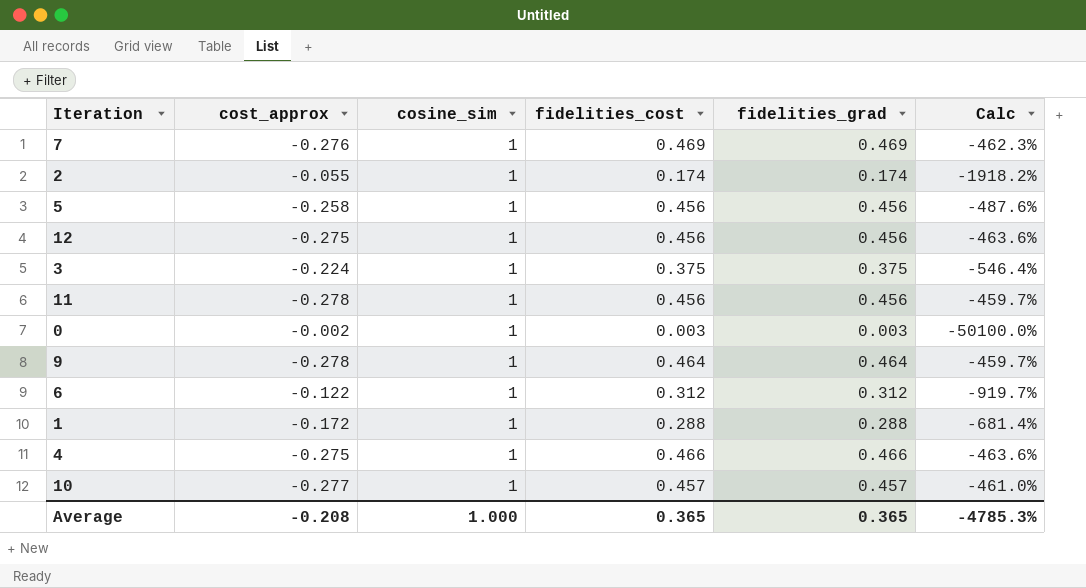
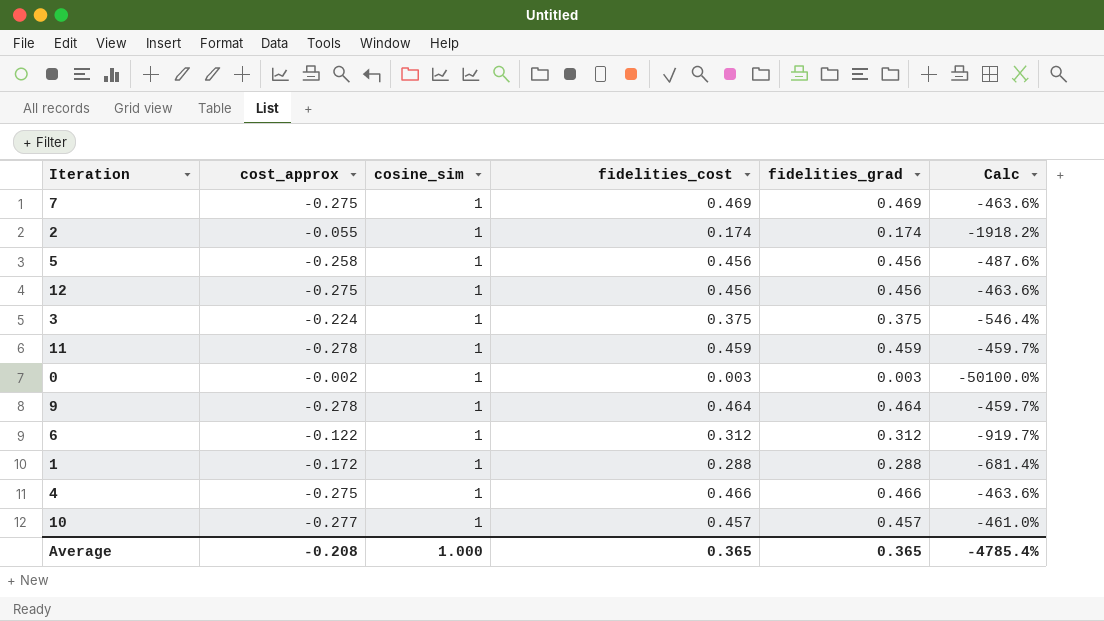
7 | cost_approx: -0.276 -> -0.275
7 | Calc: -462.3% -> -463.6%
11 | fidelities_cost: 0.456 -> 0.459
11 | fidelities_grad: 0.456 -> 0.459
Average | Calc: -4785.3% -> -4785.4%

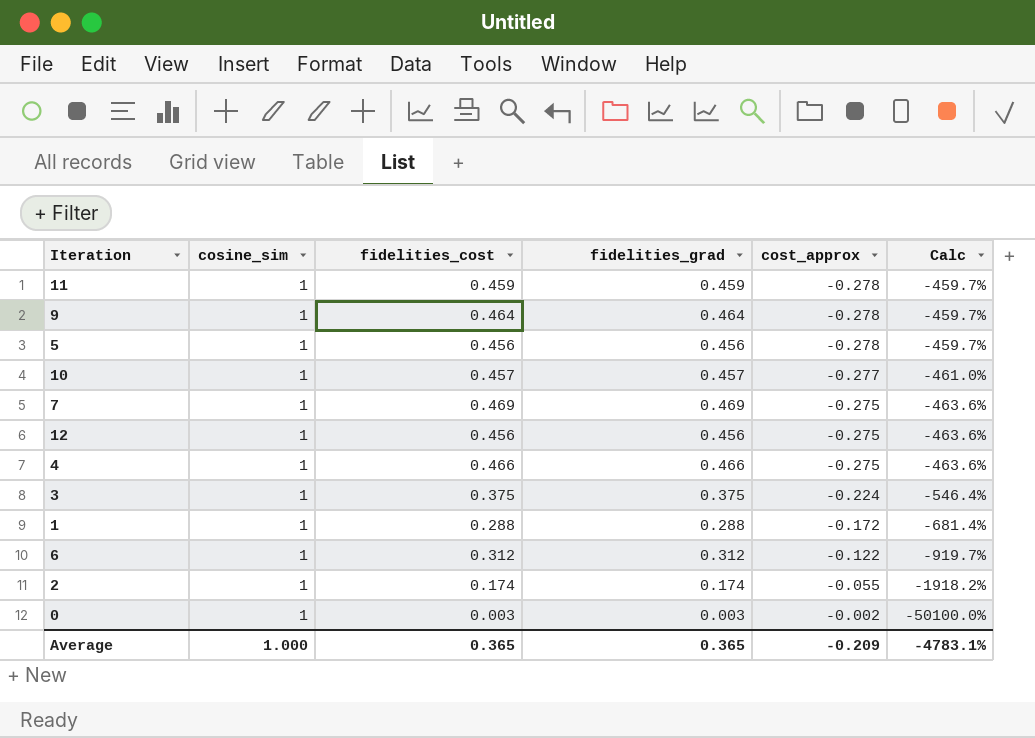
row order: none -> cost_approx ascending
column cost_approx | position: 2 -> 5
5 | cost_approx: -0.258 -> -0.278
5 | Calc: -487.6% -> -459.7%
Average | cost_approx: -0.208 -> -0.209
Average | Calc: -4785.4% -> -4783.1%

